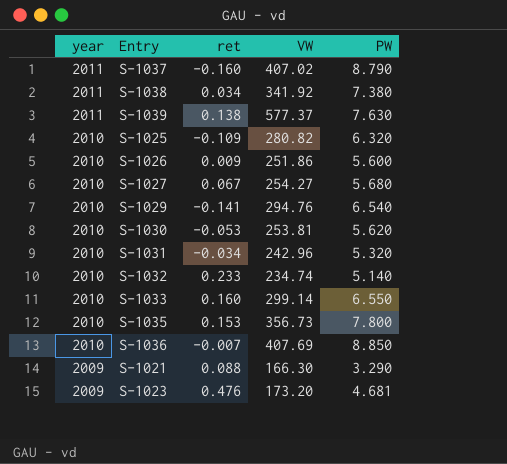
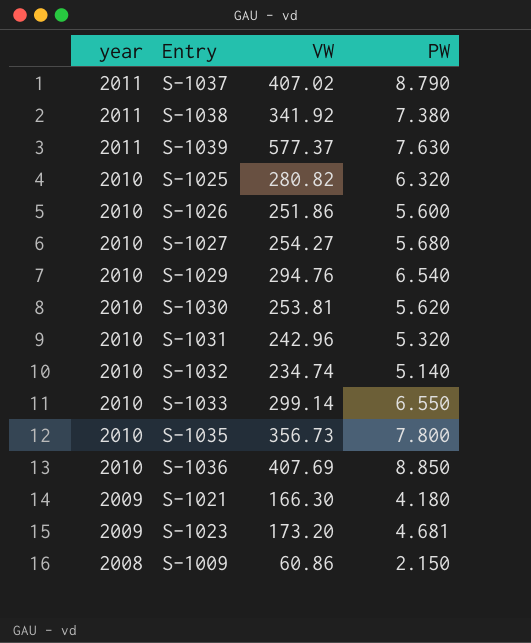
column ret | position: 3 -> none
S-1021 | PW: 3.290 -> 4.180
row S-1009: none -> 2008 | 60.86 | 2.150

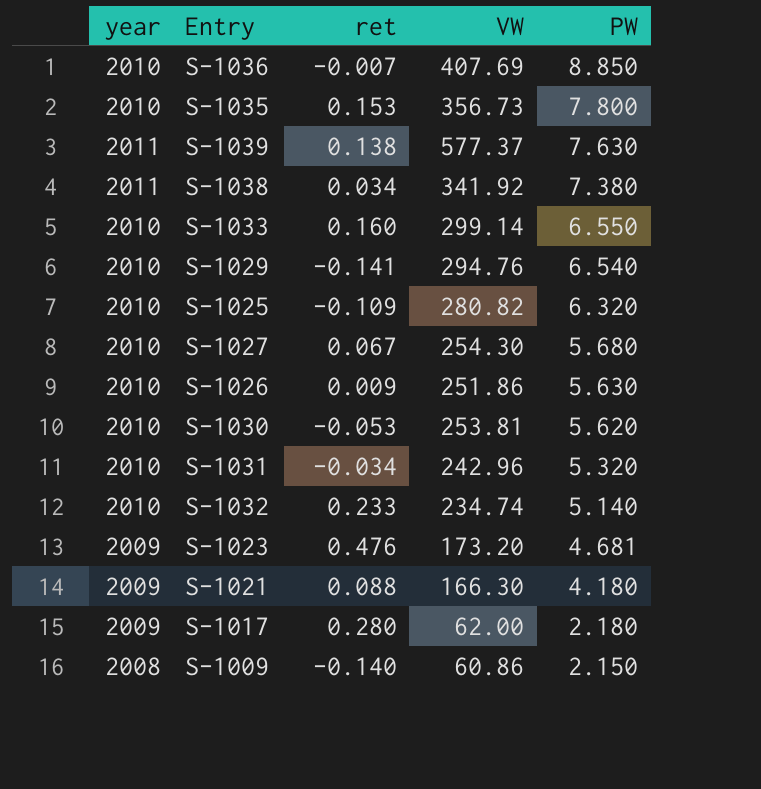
row order: year descending -> PW descending
column ret | position: none -> 3
row S-1037: 2011 | 407.02 | 8.790 -> none
S-1027 | VW: 254.27 -> 254.30
S-1026 | PW: 5.600 -> 5.630
row S-1017: none -> 2009 | 0.280 | 62.00 | 2.180

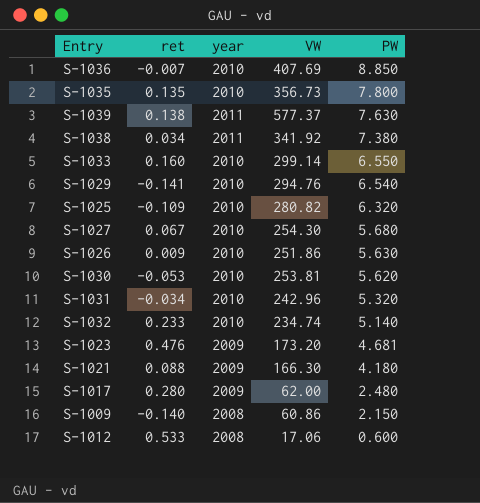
column year | position: 1 -> 3
S-1035 | ret: 0.153 -> 0.135
S-1017 | PW: 2.180 -> 2.480
row S-1012: none -> 0.533 | 2008 | 17.06 | 0.600

